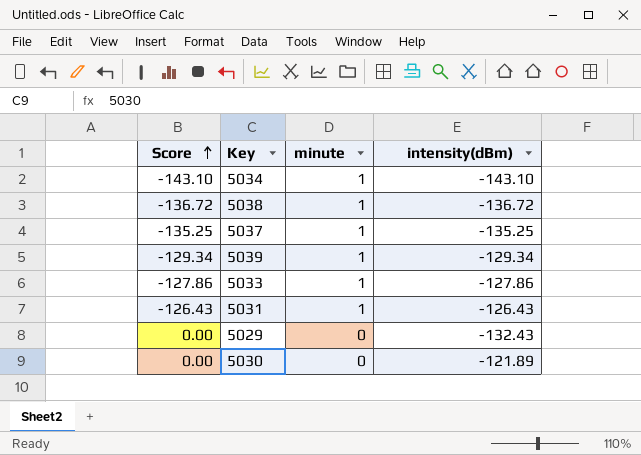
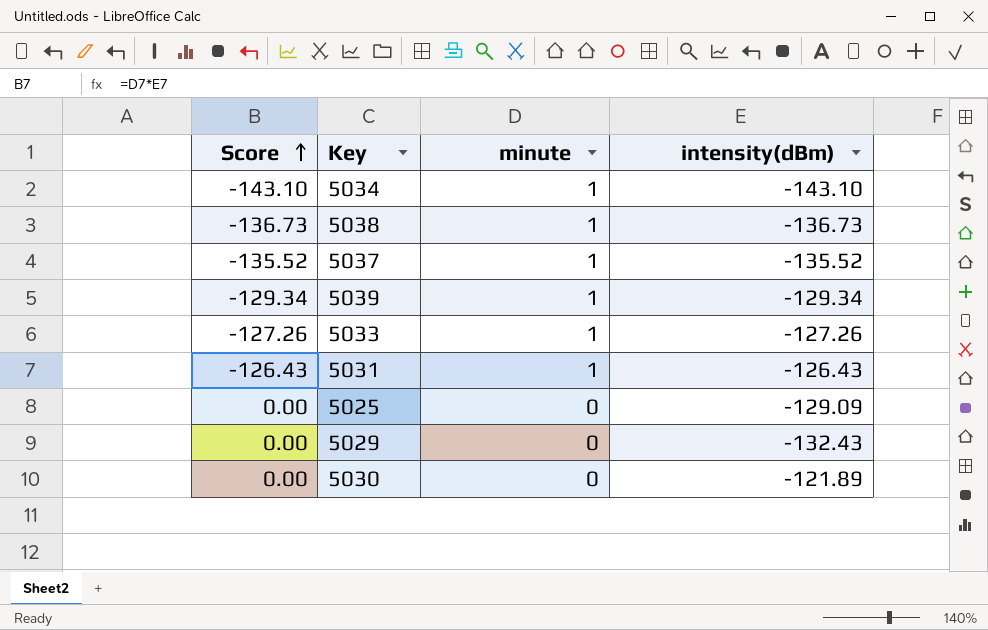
5038 | Score: -136.72 -> -136.73
5038 | intensity(dBm): -136.72 -> -136.73
5037 | Score: -135.25 -> -135.52
5037 | intensity(dBm): -135.25 -> -135.52
5033 | Score: -127.86 -> -127.26
5033 | intensity(dBm): -127.86 -> -127.26
row 5025: none -> 0.00 | 0 | -129.09

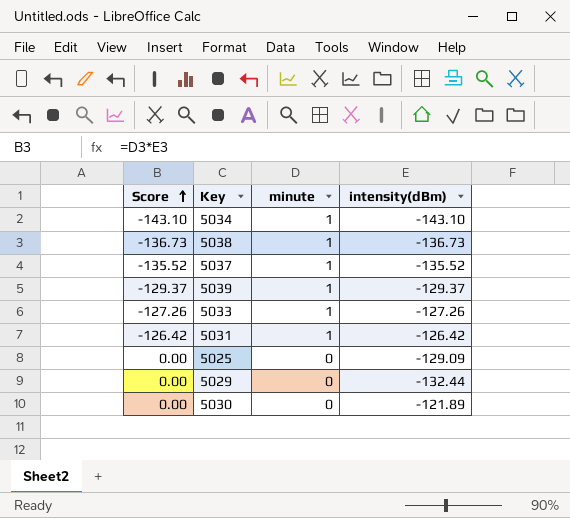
5039 | Score: -129.34 -> -129.37
5039 | intensity(dBm): -129.34 -> -129.37
5031 | Score: -126.43 -> -126.42
5031 | intensity(dBm): -126.43 -> -126.42
5029 | intensity(dBm): -132.43 -> -132.44

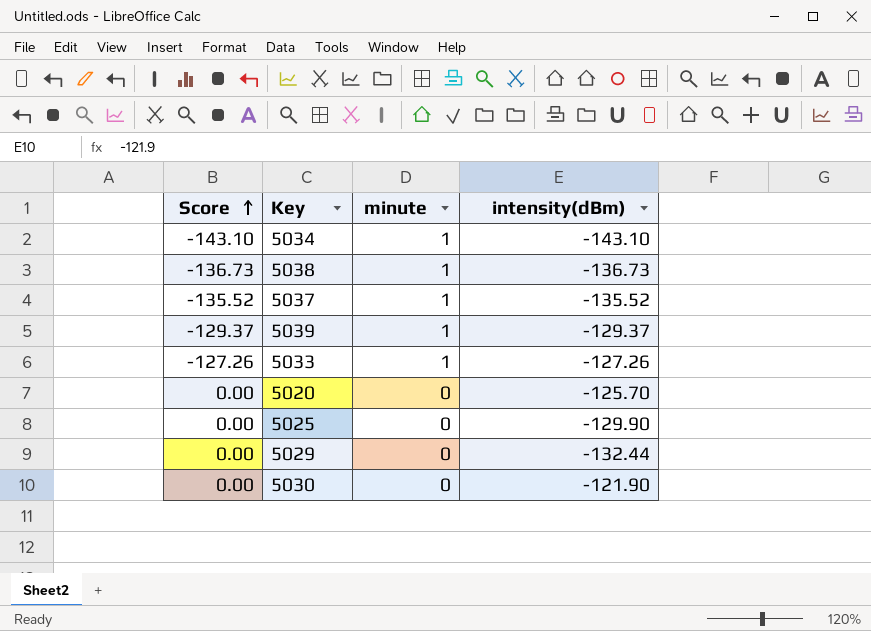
row 5031: -126.42 | 1 | -126.42 -> none
row 5020: none -> 0.00 | 0 | -125.70
5025 | intensity(dBm): -129.09 -> -129.90
5030 | intensity(dBm): -121.89 -> -121.90

